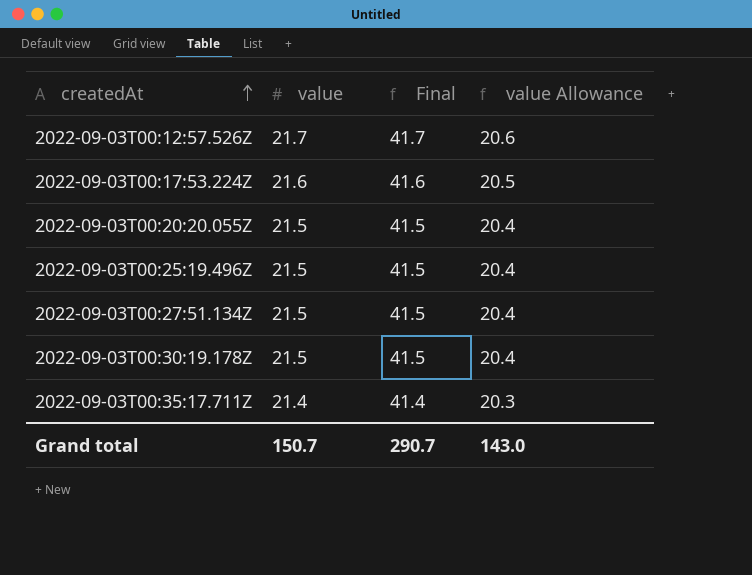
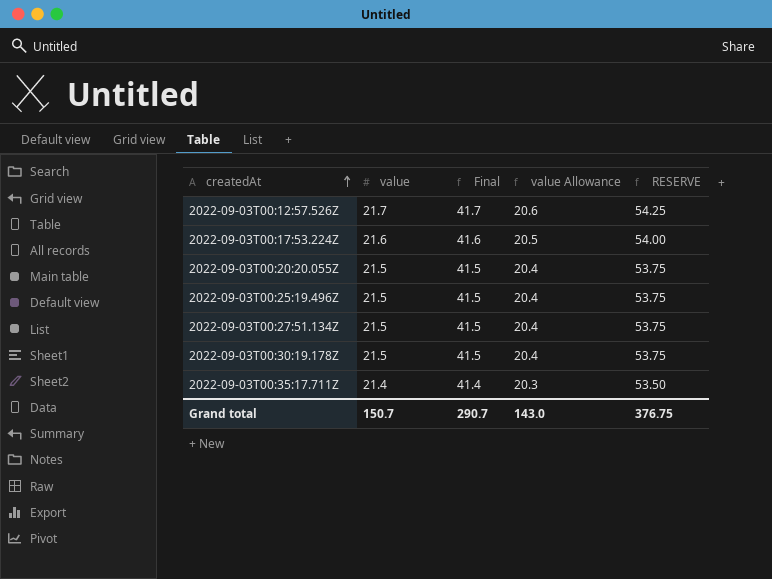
column RESERVE | formula: none -> [value] * 2.5

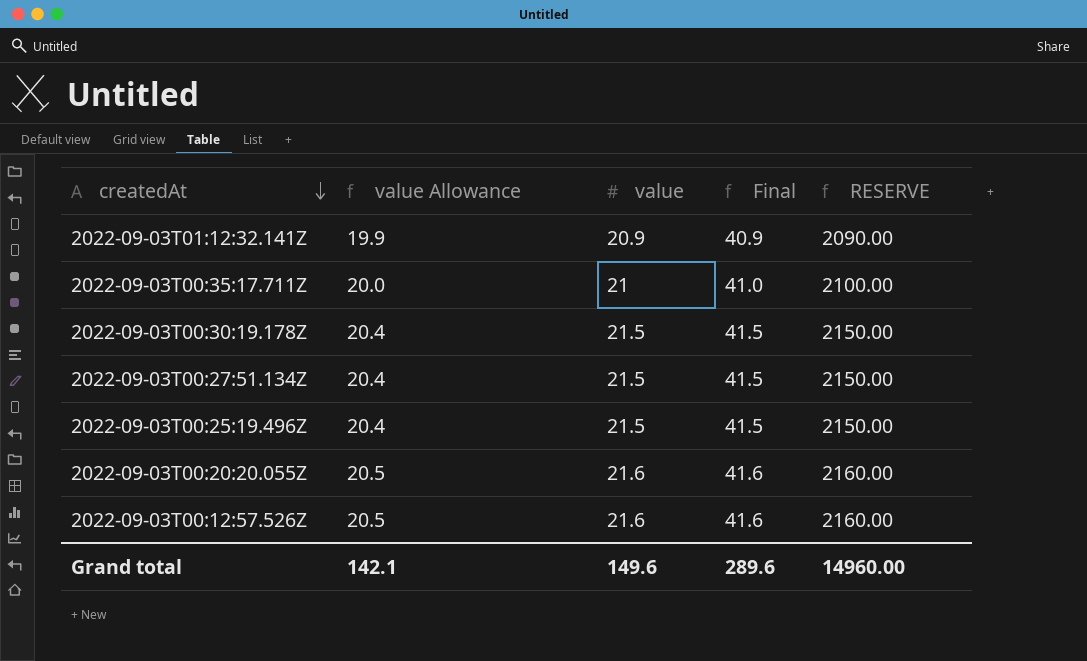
row order: createdAt ascending -> createdAt descending
column value Allowance | position: 4 -> 2
column RESERVE | formula: [value] * 2.5 -> [value] * 100
row 2022-09-03T00:17:53.224Z: 21.6 | 41.6 | 20.5 | 54.00 -> none
row 2022-09-03T01:12:32.141Z: none -> 19.9 | 20.9 | 40.9 | 2090.00
2022-09-03T00:35:17.711Z | value Allowance: 20.3 -> 20.0
2022-09-03T00:35:17.711Z | value: 21.4 -> 21
2022-09-03T00:35:17.711Z | Final: 41.4 -> 41.0
2022-09-03T00:20:20.055Z | value Allowance: 20.4 -> 20.5
2022-09-03T00:20:20.055Z | value: 21.5 -> 21.6
2022-09-03T00:20:20.055Z | Final: 41.5 -> 41.6
2022-09-03T00:12:57.526Z | value Allowance: 20.6 -> 20.5
2022-09-03T00:12:57.526Z | value: 21.7 -> 21.6
2022-09-03T00:12:57.526Z | Final: 41.7 -> 41.6
Grand total | value Allowance: 143.0 -> 142.1
Grand total | value: 150.7 -> 149.6
Grand total | Final: 290.7 -> 289.6
Grand total | RESERVE: 376.75 -> 14960.00

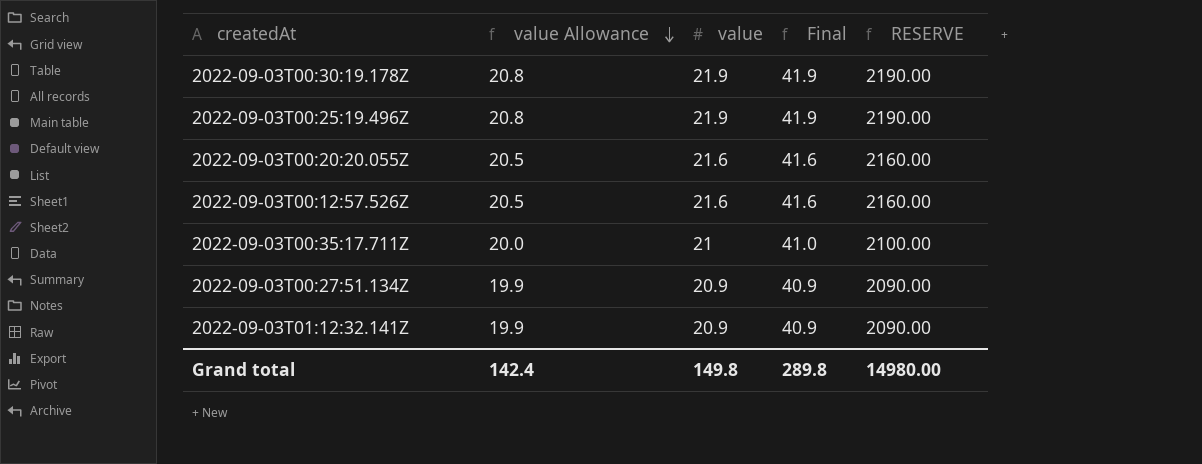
row order: createdAt descending -> value Allowance descending
2022-09-03T00:30:19.178Z | value Allowance: 20.4 -> 20.8
2022-09-03T00:30:19.178Z | value: 21.5 -> 21.9
2022-09-03T00:30:19.178Z | Final: 41.5 -> 41.9
2022-09-03T00:30:19.178Z | RESERVE: 2150.00 -> 2190.00
2022-09-03T00:25:19.496Z | value Allowance: 20.4 -> 20.8
2022-09-03T00:25:19.496Z | value: 21.5 -> 21.9
2022-09-03T00:25:19.496Z | Final: 41.5 -> 41.9
2022-09-03T00:25:19.496Z | RESERVE: 2150.00 -> 2190.00
2022-09-03T00:27:51.134Z | value Allowance: 20.4 -> 19.9
2022-09-03T00:27:51.134Z | value: 21.5 -> 20.9
2022-09-03T00:27:51.134Z | Final: 41.5 -> 40.9
2022-09-03T00:27:51.134Z | RESERVE: 2150.00 -> 2090.00
Grand total | value Allowance: 142.1 -> 142.4
Grand total | value: 149.6 -> 149.8
Grand total | Final: 289.6 -> 289.8
Grand total | RESERVE: 14960.00 -> 14980.00

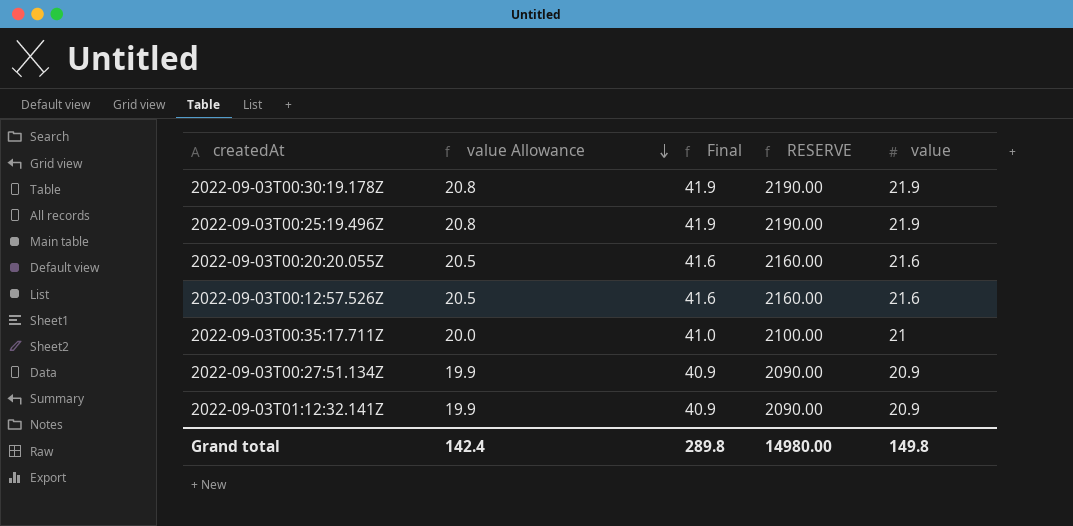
column value | position: 3 -> 5

